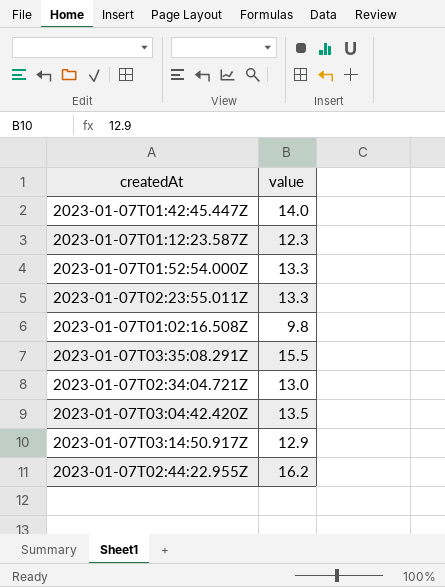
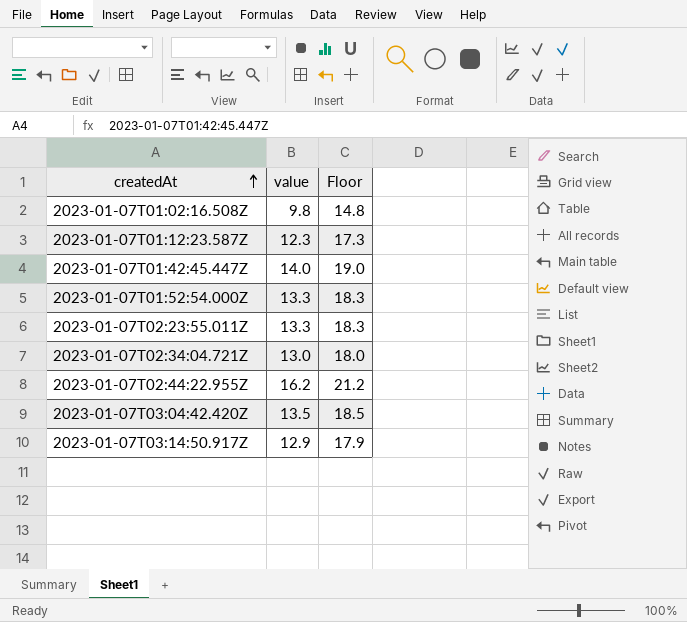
row order: none -> createdAt ascending
column Floor | formula: none -> [value] + 5
row 2023-01-07T03:35:08.291Z: 15.5 -> none

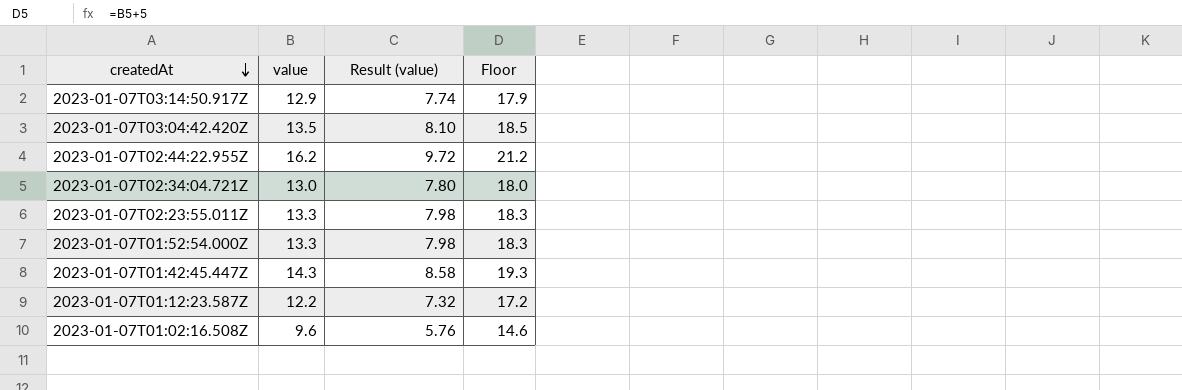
row order: createdAt ascending -> createdAt descending
column Result (value) | formula: none -> [value] * 0.6
2023-01-07T01:42:45.447Z | value: 14.0 -> 14.3
2023-01-07T01:42:45.447Z | Floor: 19.0 -> 19.3
2023-01-07T01:12:23.587Z | value: 12.3 -> 12.2
2023-01-07T01:12:23.587Z | Floor: 17.3 -> 17.2
2023-01-07T01:02:16.508Z | value: 9.8 -> 9.6
2023-01-07T01:02:16.508Z | Floor: 14.8 -> 14.6

